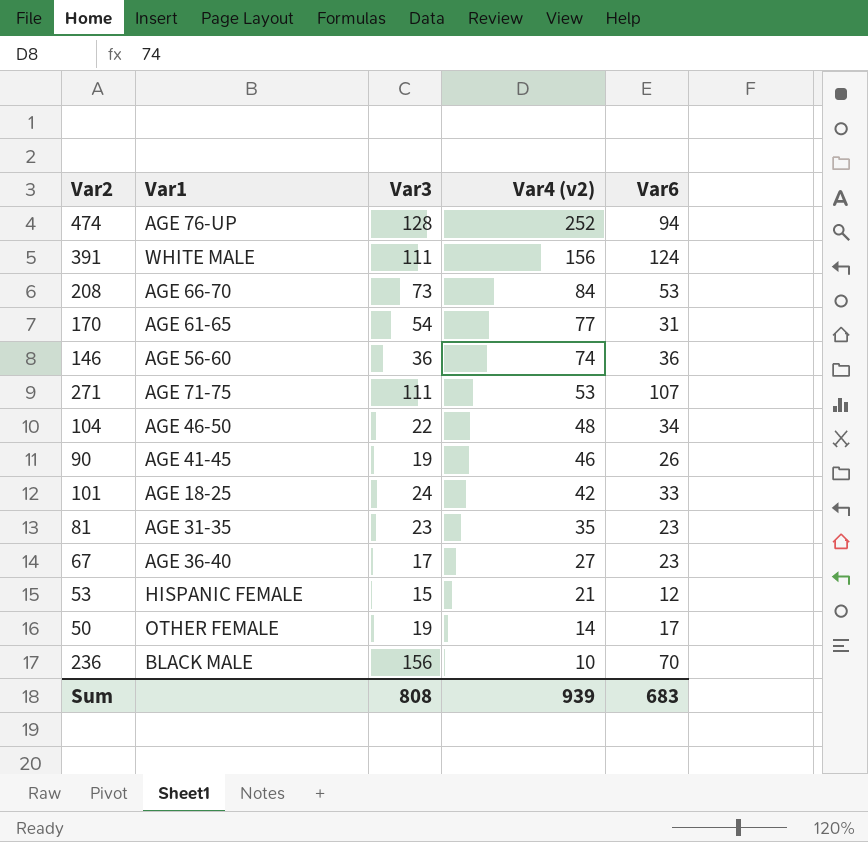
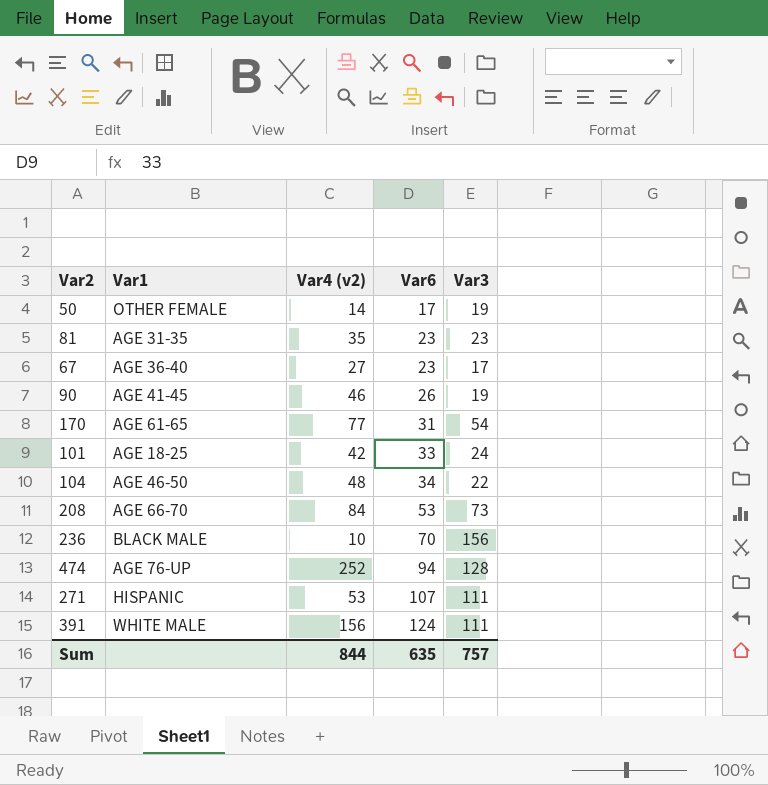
row order: Var4 (v2) descending -> Var6 ascending
column Var3 | position: 3 -> 5
row 146: AGE 56-60 | 36 | 74 | 36 -> none
row 53: HISPANIC FEMALE | 15 | 21 | 12 -> none
271 | Var1: AGE 71-75 -> HISPANIC
Sum | Var4 (v2): 939 -> 844
Sum | Var6: 683 -> 635
Sum | Var3: 808 -> 757

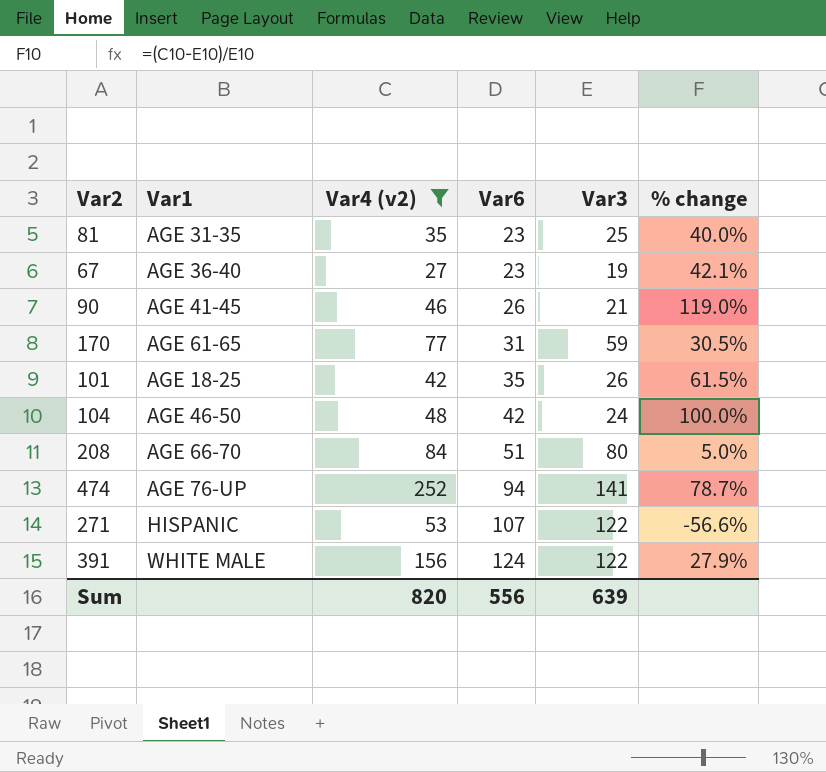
filter: none -> Var4 (v2) >= 27
column % change | formula: none -> ([Var4 (v2)] - [Var3]) / [Var3]
81 | Var3: 23 -> 25
67 | Var3: 17 -> 19
90 | Var3: 19 -> 21
170 | Var3: 54 -> 59
101 | Var6: 33 -> 35
101 | Var3: 24 -> 26
104 | Var6: 34 -> 42
104 | Var3: 22 -> 24
208 | Var6: 53 -> 51
208 | Var3: 73 -> 80
474 | Var3: 128 -> 141
271 | Var3: 111 -> 122
391 | Var3: 111 -> 122
Sum | Var4 (v2): 844 -> 820
Sum | Var6: 635 -> 556
Sum | Var3: 757 -> 639

